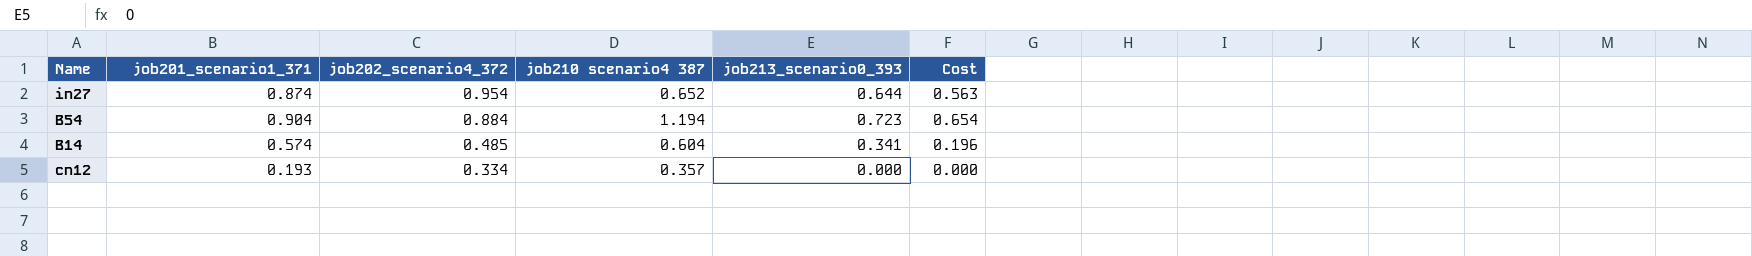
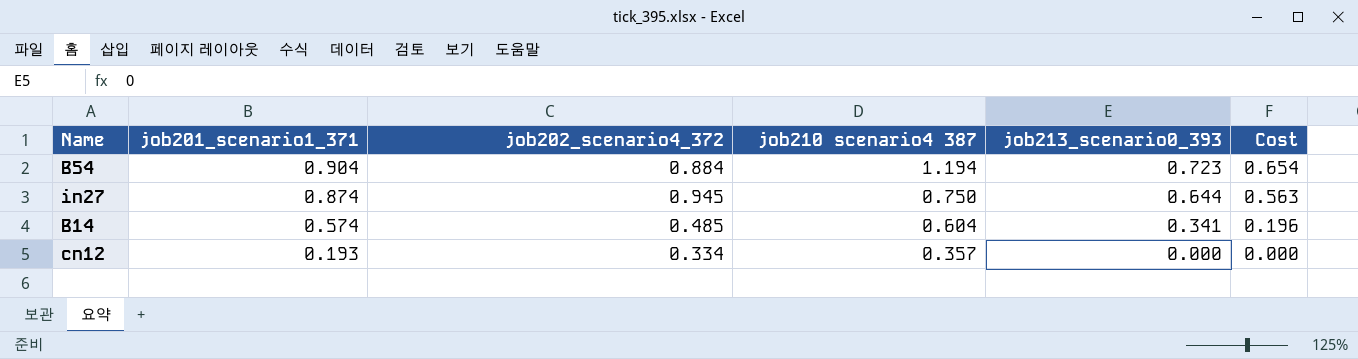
row order: job202_scenario4_372 descending -> job201_scenario1_371 descending
in27 | job202_scenario4_372: 0.954 -> 0.945
in27 | job210 scenario4 387: 0.652 -> 0.750

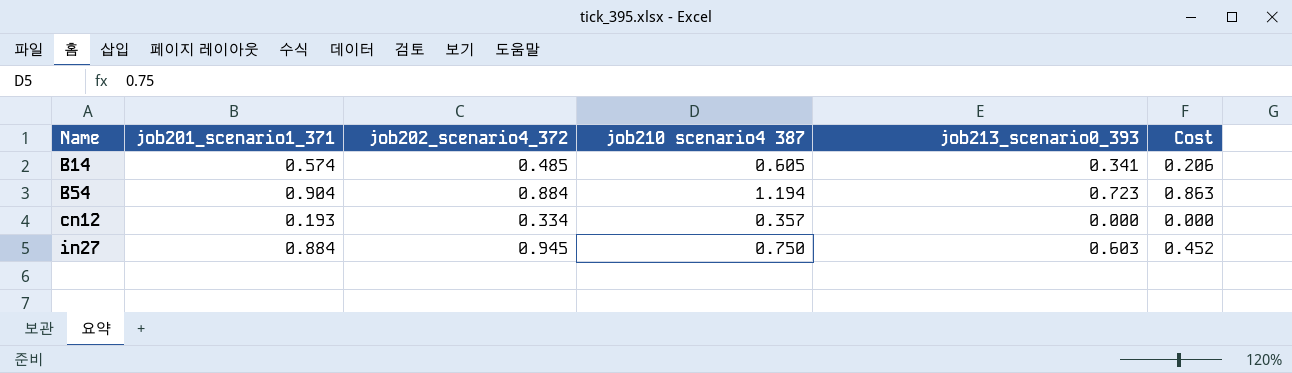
row order: job201_scenario1_371 descending -> Name ascending
column Cost | formula: [job201_scenario1_371] * [job213_scenario0_393] -> [job210 scenario4 387] * [job213_scenario0_393]
B14 | job210 scenario4 387: 0.604 -> 0.605
in27 | job201_scenario1_371: 0.874 -> 0.884
in27 | job213_scenario0_393: 0.644 -> 0.603

